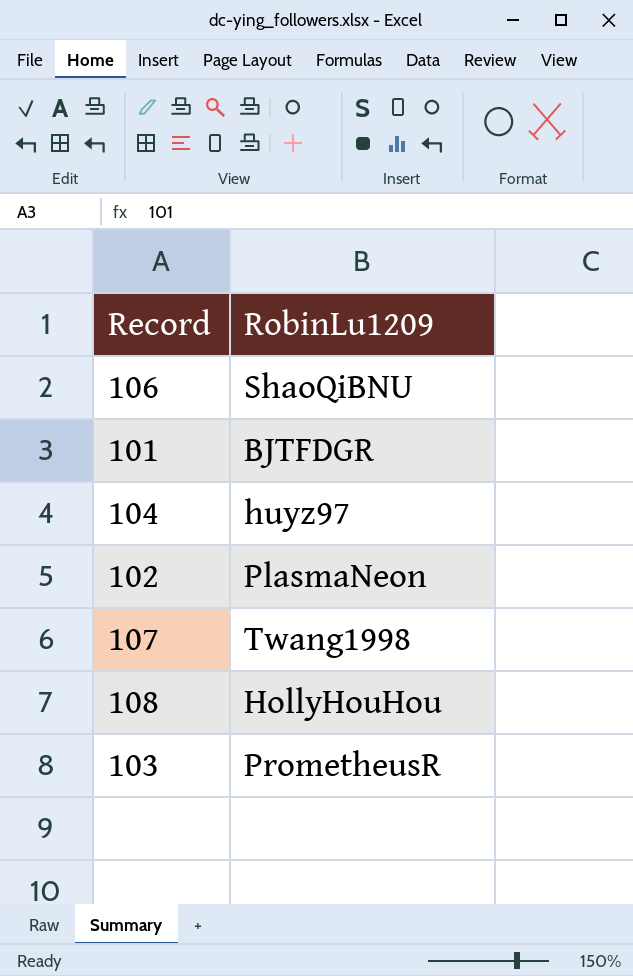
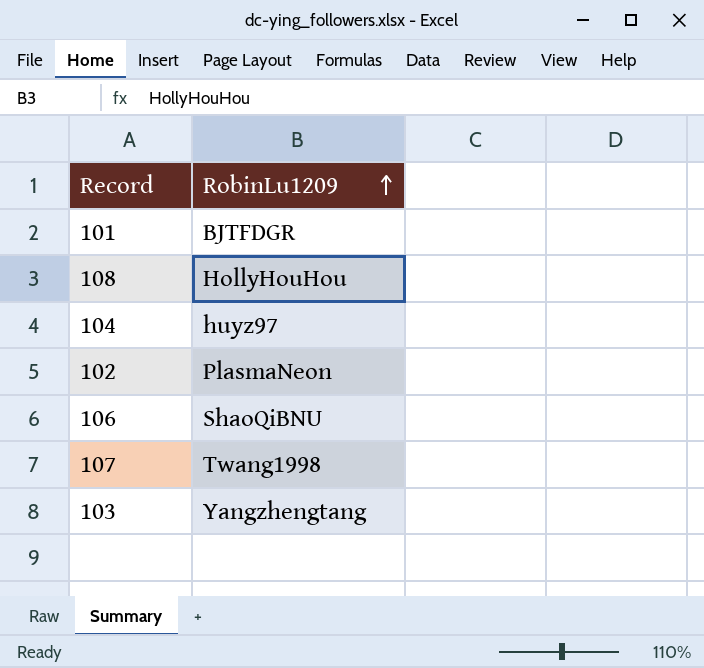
row order: none -> RobinLu1209 ascending
103 | RobinLu1209: PrometheusR -> Yangzhengtang

